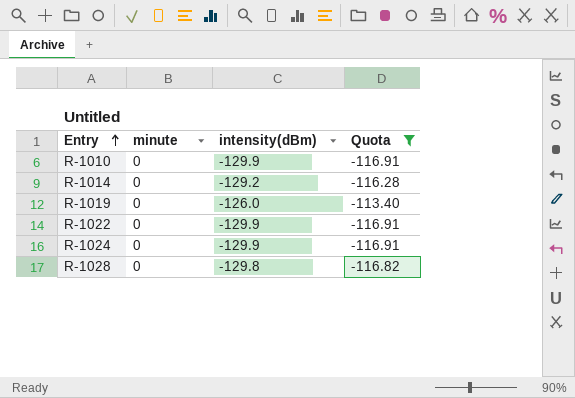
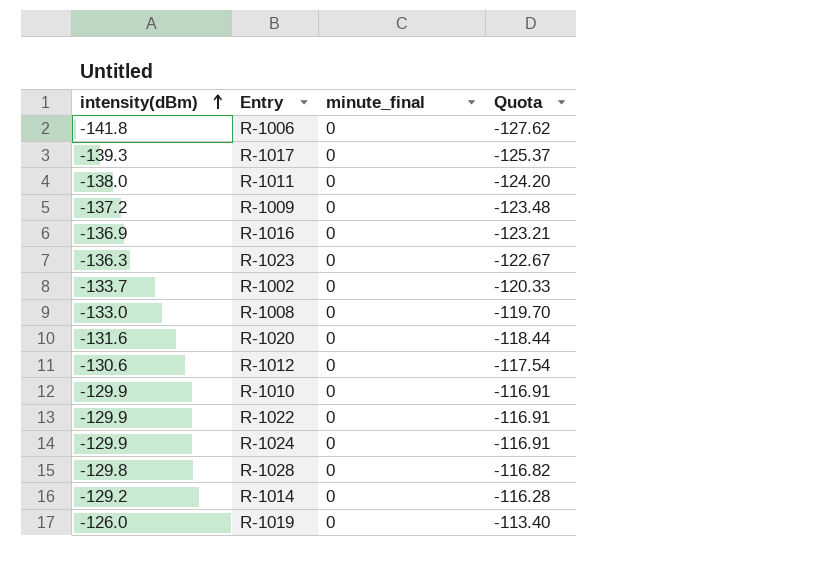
filter: Quota >= -116.91 -> none
row order: Entry ascending -> intensity(dBm) ascending
column intensity(dBm) | position: 3 -> 1
column name: minute -> minute_final

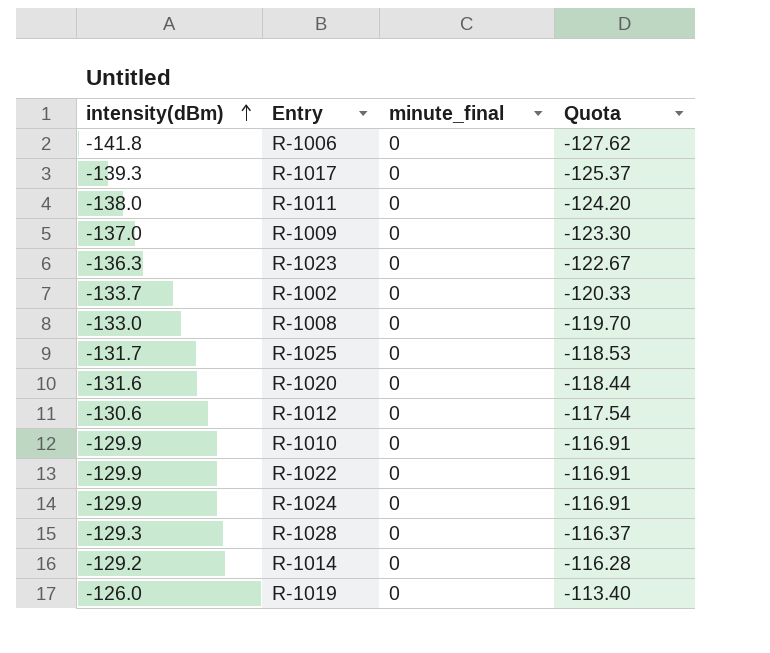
row R-1016: -136.9 | 0 | -123.21 -> none
R-1009 | intensity(dBm): -137.2 -> -137.0
R-1009 | Quota: -123.48 -> -123.30
row R-1025: none -> -131.7 | 0 | -118.53
R-1028 | intensity(dBm): -129.8 -> -129.3
R-1028 | Quota: -116.82 -> -116.37

